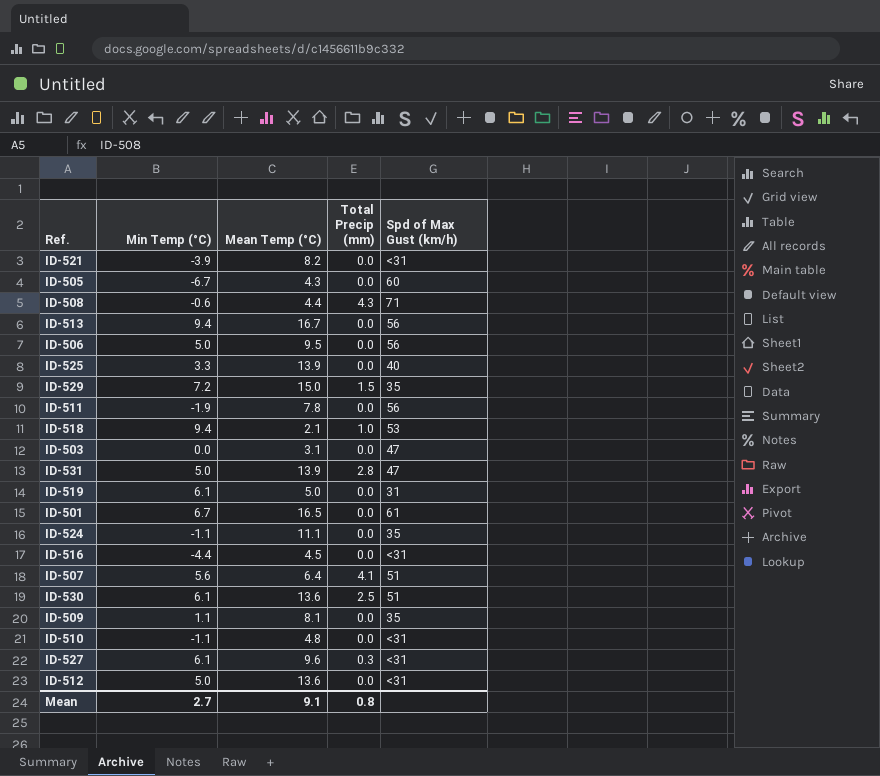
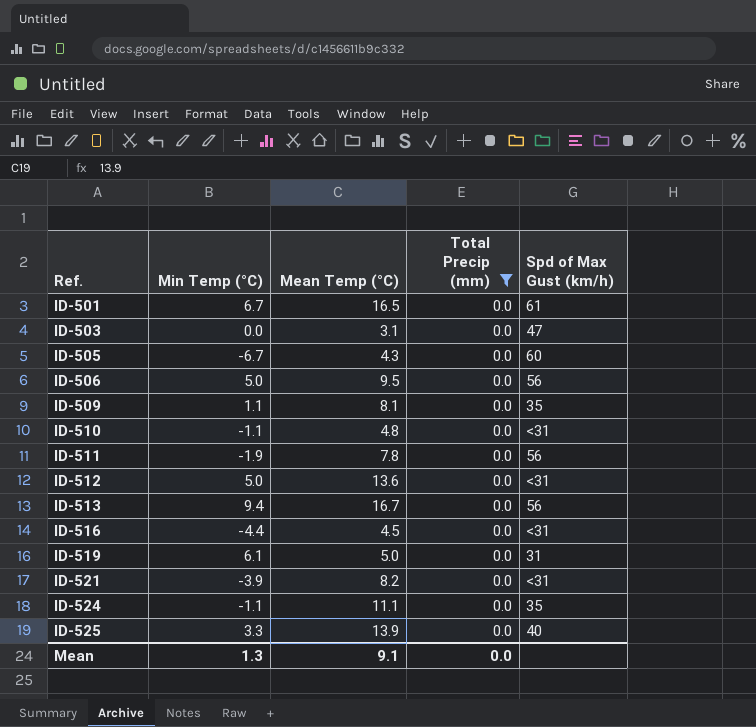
filter: none -> Total Precip (mm) = 0.0
row order: none -> Ref. ascending
Mean | Min Temp (°C): 2.7 -> 1.3
Mean | Total Precip (mm): 0.8 -> 0.0

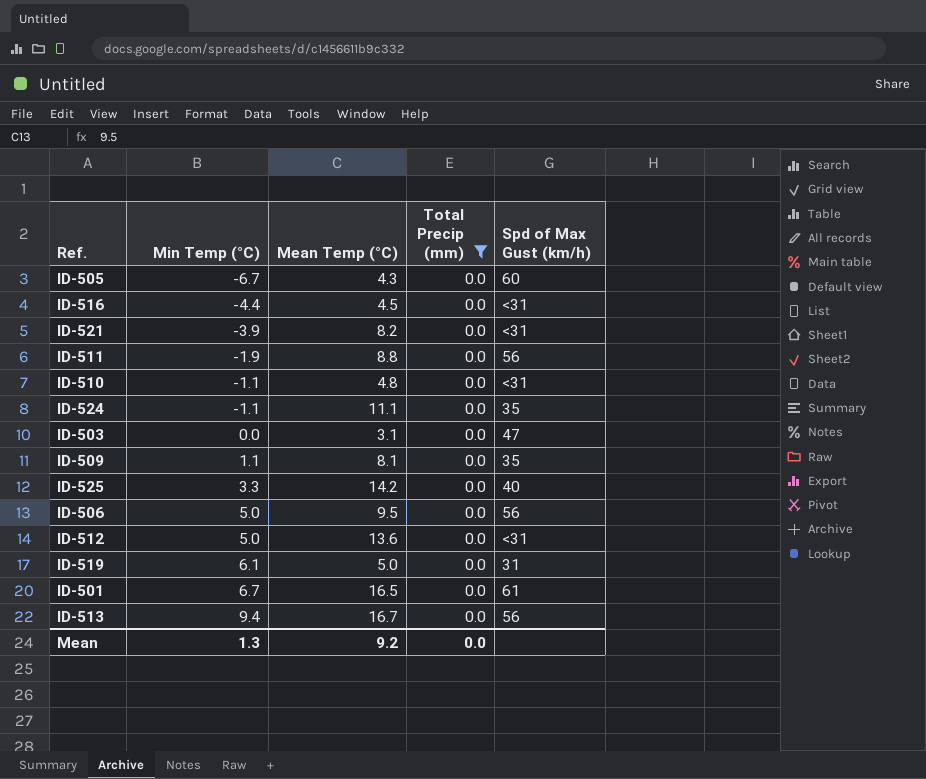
row order: Ref. ascending -> Min Temp (°C) ascending
ID-511 | Mean Temp (°C): 7.8 -> 8.8
ID-525 | Mean Temp (°C): 13.9 -> 14.2
Mean | Mean Temp (°C): 9.1 -> 9.2

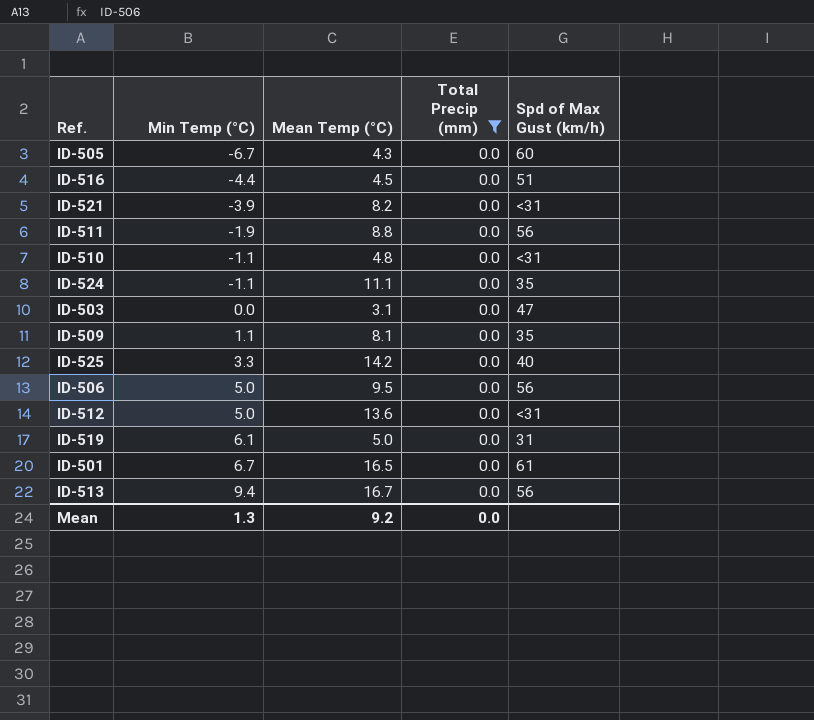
ID-516 | Spd of Max Gust (km/h): <31 -> 51

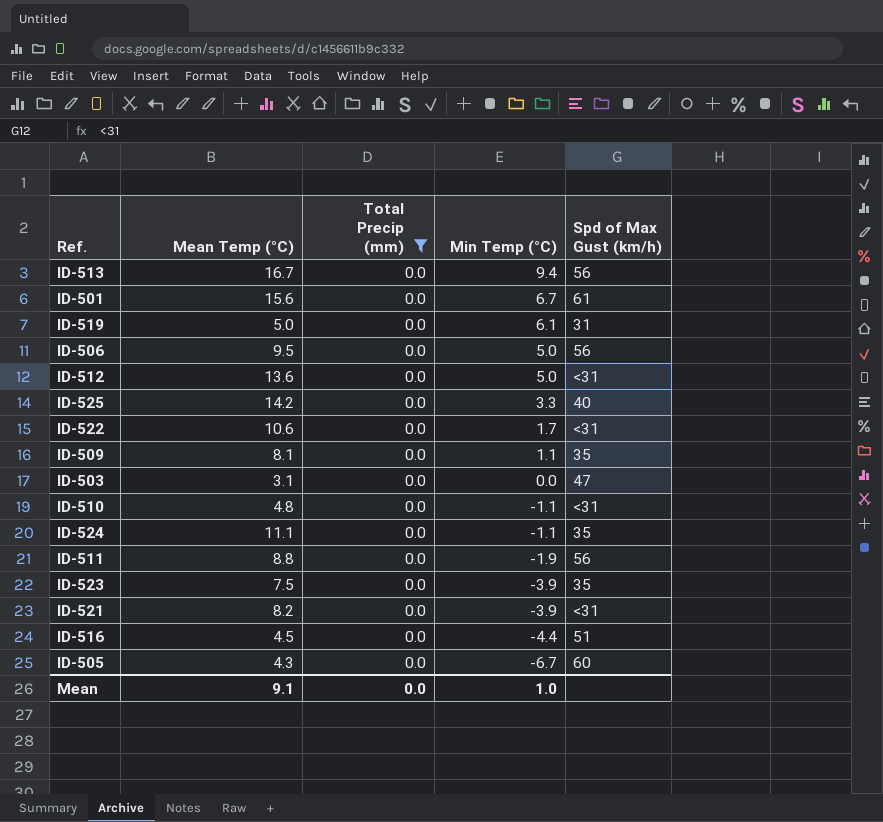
row order: Min Temp (°C) ascending -> Min Temp (°C) descending
column Min Temp (°C) | position: 2 -> 4
ID-501 | Mean Temp (°C): 16.5 -> 15.6
row ID-522: none -> 10.6 | 0.0 | 1.7 | <31
row ID-523: none -> 7.5 | 0.0 | -3.9 | 35
Mean | Mean Temp (°C): 9.2 -> 9.1
Mean | Min Temp (°C): 1.3 -> 1.0

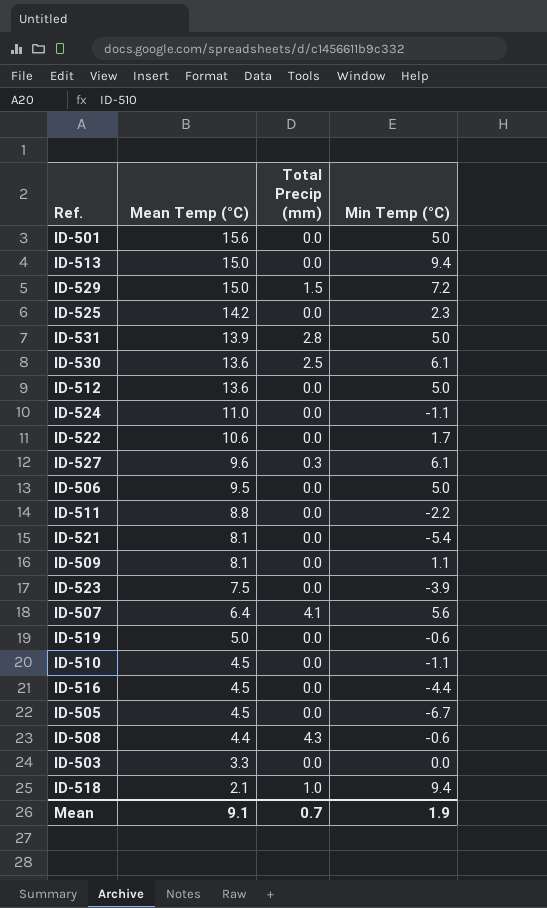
filter: Total Precip (mm) = 0.0 -> none
row order: Min Temp (°C) descending -> Mean Temp (°C) descending
column Spd of Max Gust (km/h) | position: 5 -> none
ID-501 | Min Temp (°C): 6.7 -> 5.0
ID-513 | Mean Temp (°C): 16.7 -> 15.0
ID-525 | Min Temp (°C): 3.3 -> 2.3
ID-524 | Mean Temp (°C): 11.1 -> 11.0
ID-511 | Min Temp (°C): -1.9 -> -2.2
ID-521 | Mean Temp (°C): 8.2 -> 8.1
ID-521 | Min Temp (°C): -3.9 -> -5.4
ID-519 | Min Temp (°C): 6.1 -> -0.6
ID-510 | Mean Temp (°C): 4.8 -> 4.5
ID-505 | Mean Temp (°C): 4.3 -> 4.5
ID-503 | Mean Temp (°C): 3.1 -> 3.3
Mean | Total Precip (mm): 0.0 -> 0.7
Mean | Min Temp (°C): 1.0 -> 1.9

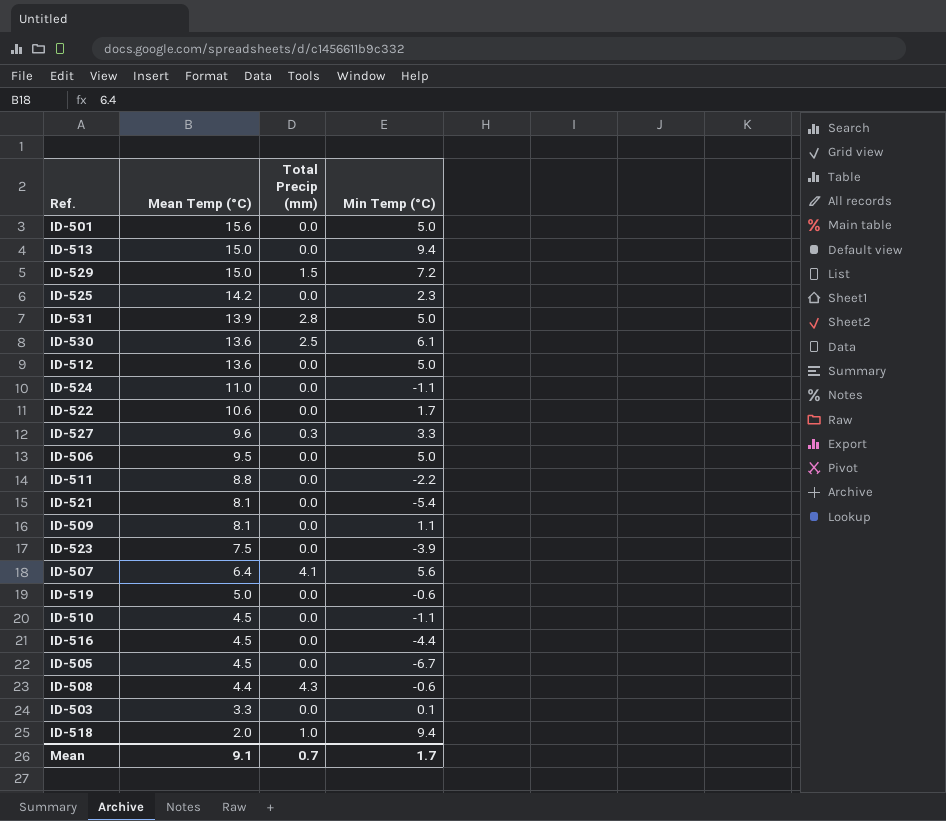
ID-527 | Min Temp (°C): 6.1 -> 3.3
ID-503 | Min Temp (°C): 0.0 -> 0.1
ID-518 | Mean Temp (°C): 2.1 -> 2.0
Mean | Min Temp (°C): 1.9 -> 1.7

